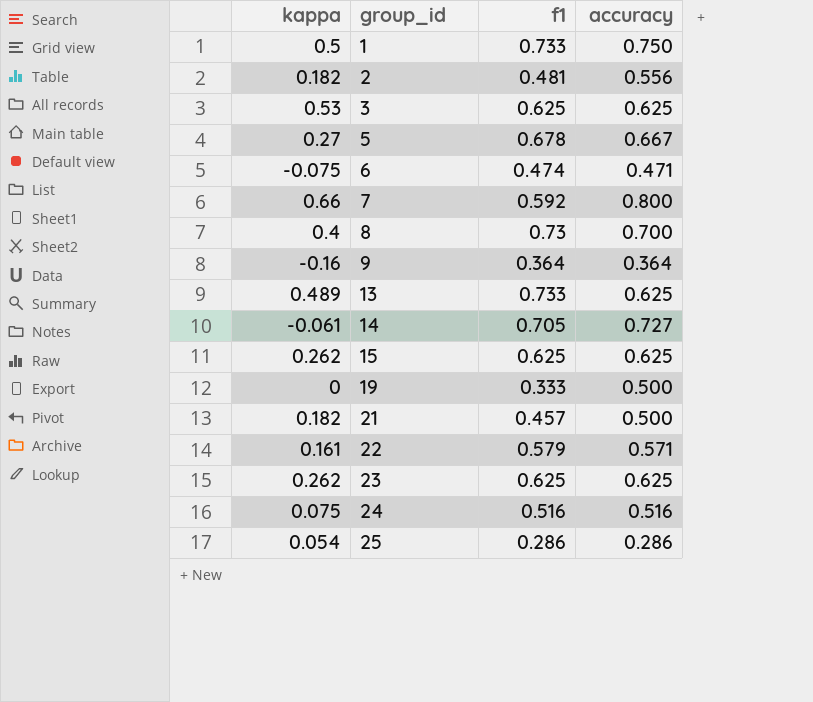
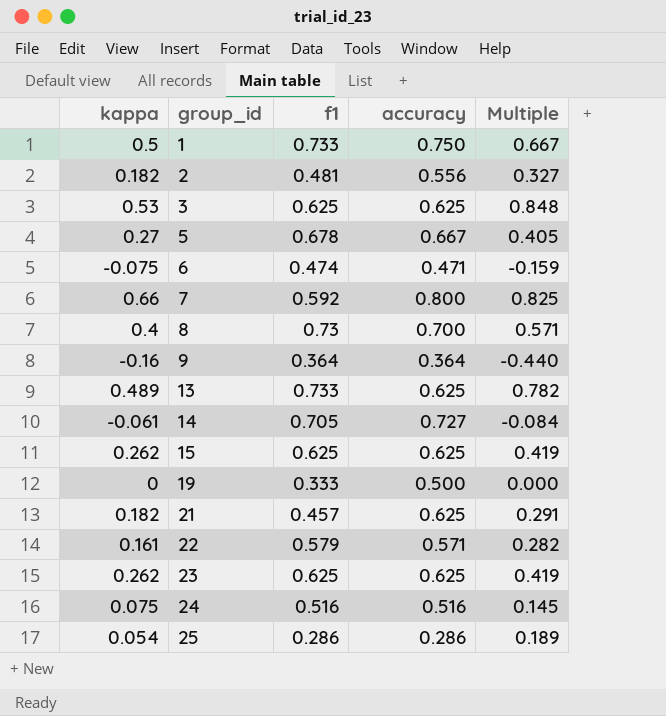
column Multiple | formula: none -> [kappa] / [accuracy]
21 | accuracy: 0.500 -> 0.625

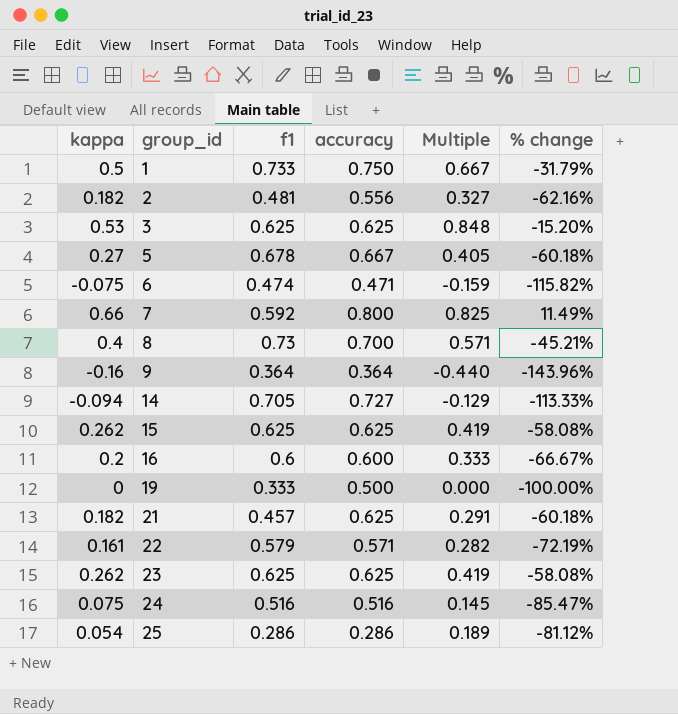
column % change | formula: none -> ([kappa] - [f1]) / [f1]
row 13: 0.489 | 0.733 | 0.625 | 0.782 -> none
14 | kappa: -0.061 -> -0.094
14 | Multiple: -0.084 -> -0.129
row 16: none -> 0.2 | 0.6 | 0.600 | 0.333 | -66.67%

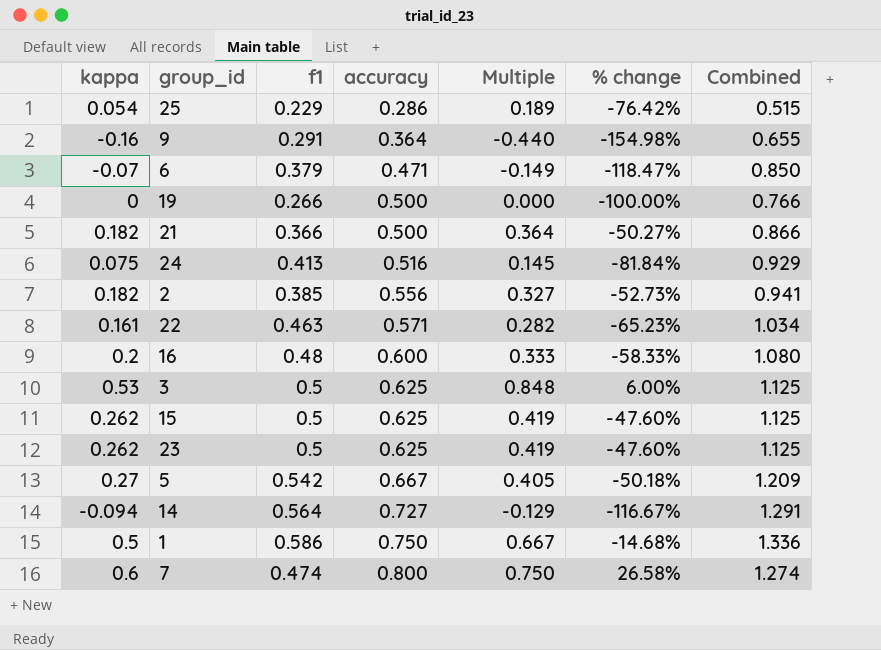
row order: group_id ascending -> accuracy ascending
column Combined | formula: none -> [f1] + [accuracy]
row 8: 0.4 | 0.73 | 0.700 | 0.571 | -45.21% -> none
25 | f1: 0.286 -> 0.229
25 | % change: -81.12% -> -76.42%
9 | f1: 0.364 -> 0.291
9 | % change: -143.96% -> -154.98%
6 | kappa: -0.075 -> -0.07
6 | f1: 0.474 -> 0.379
6 | Multiple: -0.159 -> -0.149
6 | % change: -115.82% -> -118.47%
19 | f1: 0.333 -> 0.266
21 | f1: 0.457 -> 0.366
21 | accuracy: 0.625 -> 0.500
21 | Multiple: 0.291 -> 0.364
21 | % change: -60.18% -> -50.27%
24 | f1: 0.516 -> 0.413
24 | % change: -85.47% -> -81.84%
2 | f1: 0.481 -> 0.385
2 | % change: -62.16% -> -52.73%
22 | f1: 0.579 -> 0.463
22 | % change: -72.19% -> -65.23%
16 | f1: 0.6 -> 0.48
16 | % change: -66.67% -> -58.33%
3 | f1: 0.625 -> 0.5
3 | % change: -15.20% -> 6.00%
15 | f1: 0.625 -> 0.5
15 | % change: -58.08% -> -47.60%
23 | f1: 0.625 -> 0.5
23 | % change: -58.08% -> -47.60%
5 | f1: 0.678 -> 0.542
5 | % change: -60.18% -> -50.18%
14 | f1: 0.705 -> 0.564
14 | % change: -113.33% -> -116.67%
1 | f1: 0.733 -> 0.586
1 | % change: -31.79% -> -14.68%
7 | kappa: 0.66 -> 0.6
7 | f1: 0.592 -> 0.474
7 | Multiple: 0.825 -> 0.750
7 | % change: 11.49% -> 26.58%

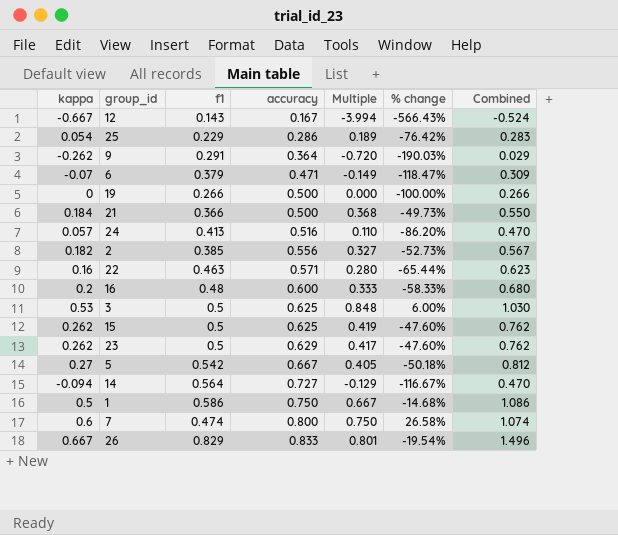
column Combined | formula: [f1] + [accuracy] -> [kappa] + [f1]
row 12: none -> -0.667 | 0.143 | 0.167 | -3.994 | -566.43% | -0.524
9 | kappa: -0.16 -> -0.262
9 | Multiple: -0.440 -> -0.720
9 | % change: -154.98% -> -190.03%
21 | kappa: 0.182 -> 0.184
21 | Multiple: 0.364 -> 0.368
21 | % change: -50.27% -> -49.73%
24 | kappa: 0.075 -> 0.057
24 | Multiple: 0.145 -> 0.110
24 | % change: -81.84% -> -86.20%
22 | kappa: 0.161 -> 0.16
22 | Multiple: 0.282 -> 0.280
22 | % change: -65.23% -> -65.44%
23 | accuracy: 0.625 -> 0.629
23 | Multiple: 0.419 -> 0.417
row 26: none -> 0.667 | 0.829 | 0.833 | 0.801 | -19.54% | 1.496

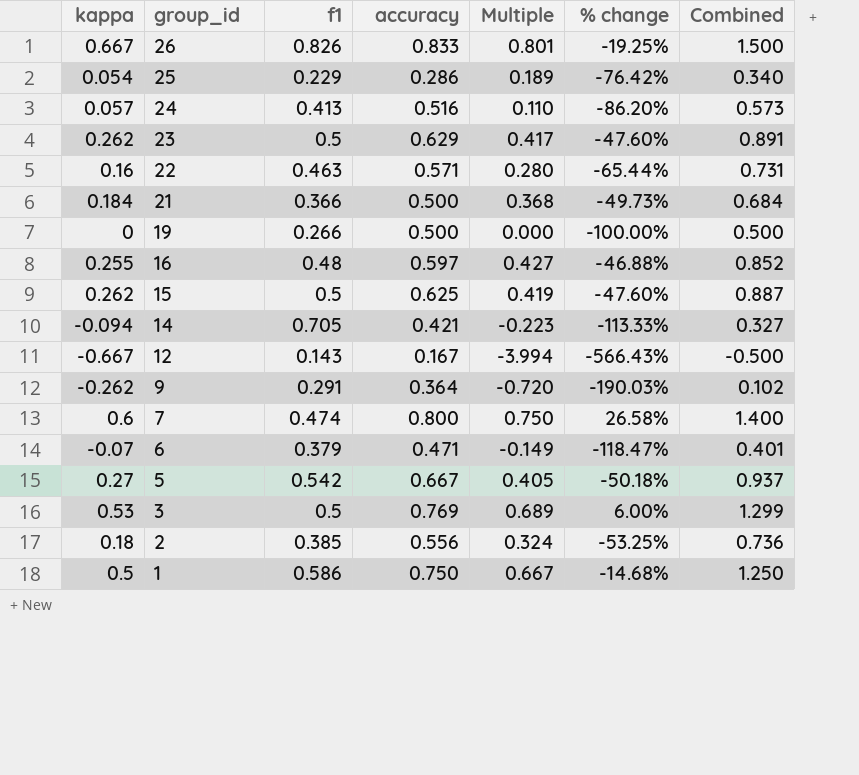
row order: accuracy ascending -> group_id descending
column Combined | formula: [kappa] + [f1] -> [kappa] + [accuracy]
26 | f1: 0.829 -> 0.826
26 | % change: -19.54% -> -19.25%
16 | kappa: 0.2 -> 0.255
16 | accuracy: 0.600 -> 0.597
16 | Multiple: 0.333 -> 0.427
16 | % change: -58.33% -> -46.88%
14 | f1: 0.564 -> 0.705
14 | accuracy: 0.727 -> 0.421
14 | Multiple: -0.129 -> -0.223
14 | % change: -116.67% -> -113.33%
3 | accuracy: 0.625 -> 0.769
3 | Multiple: 0.848 -> 0.689
2 | kappa: 0.182 -> 0.18
2 | Multiple: 0.327 -> 0.324
2 | % change: -52.73% -> -53.25%

